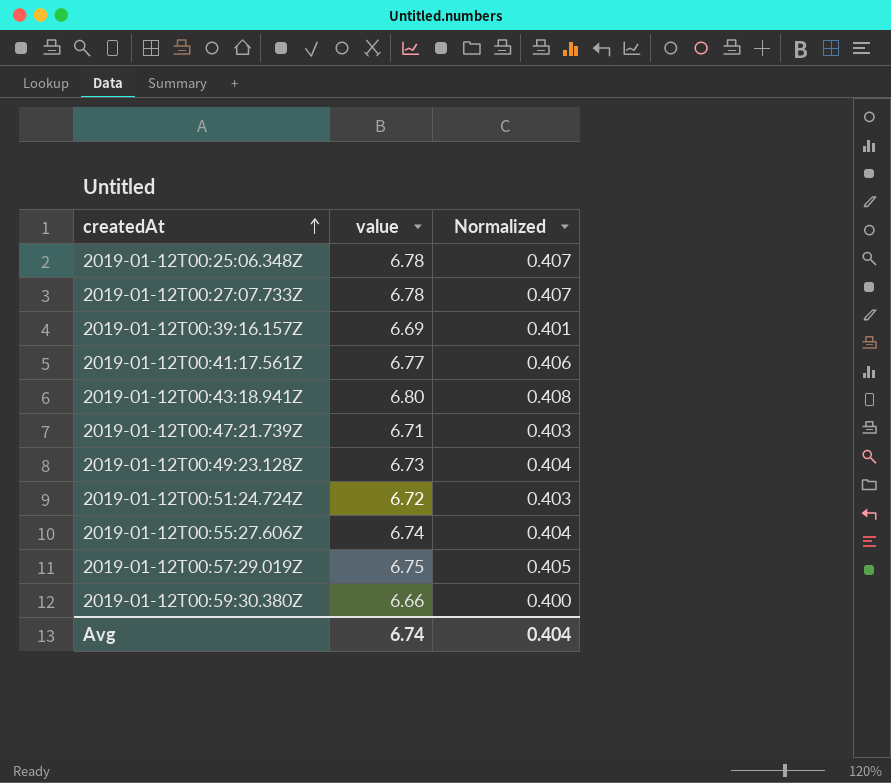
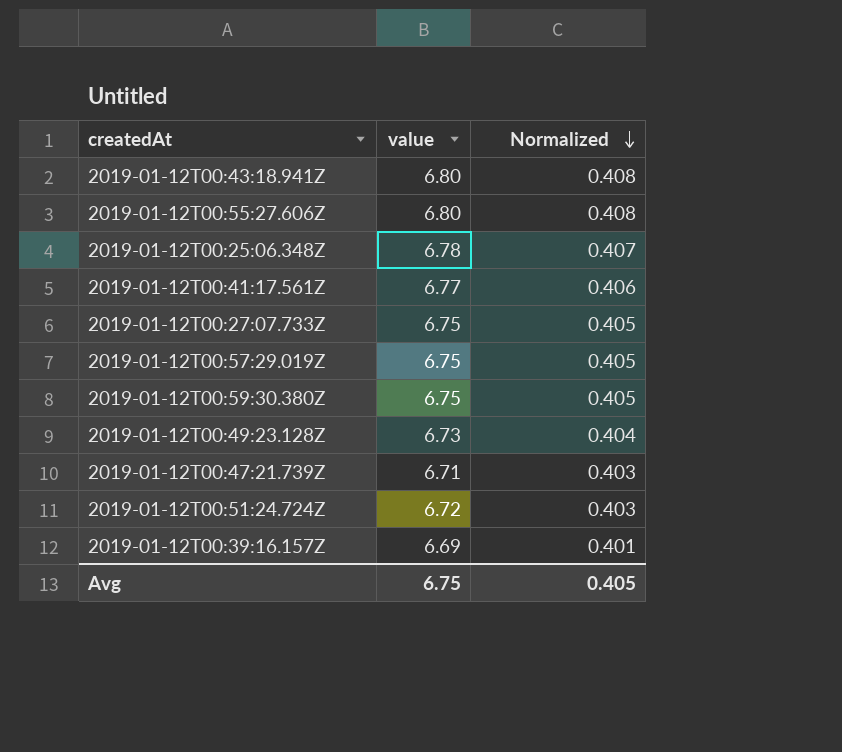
row order: createdAt ascending -> Normalized descending
2019-01-12T00:55:27.606Z | value: 6.74 -> 6.80
2019-01-12T00:55:27.606Z | Normalized: 0.404 -> 0.408
2019-01-12T00:27:07.733Z | value: 6.78 -> 6.75
2019-01-12T00:27:07.733Z | Normalized: 0.407 -> 0.405
2019-01-12T00:59:30.380Z | value: 6.66 -> 6.75
2019-01-12T00:59:30.380Z | Normalized: 0.400 -> 0.405
Avg | value: 6.74 -> 6.75
Avg | Normalized: 0.404 -> 0.405

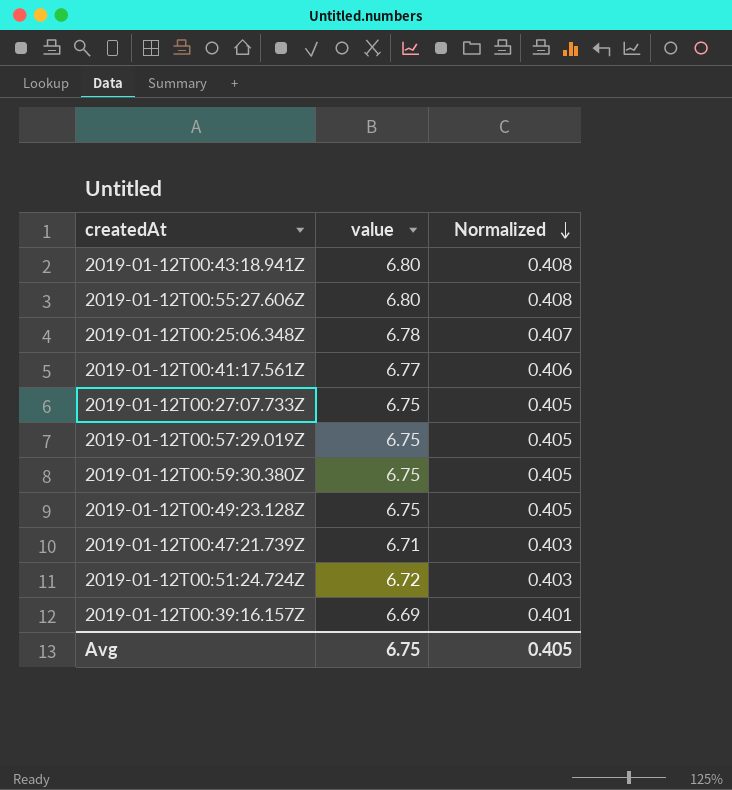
2019-01-12T00:49:23.128Z | value: 6.73 -> 6.75
2019-01-12T00:49:23.128Z | Normalized: 0.404 -> 0.405

